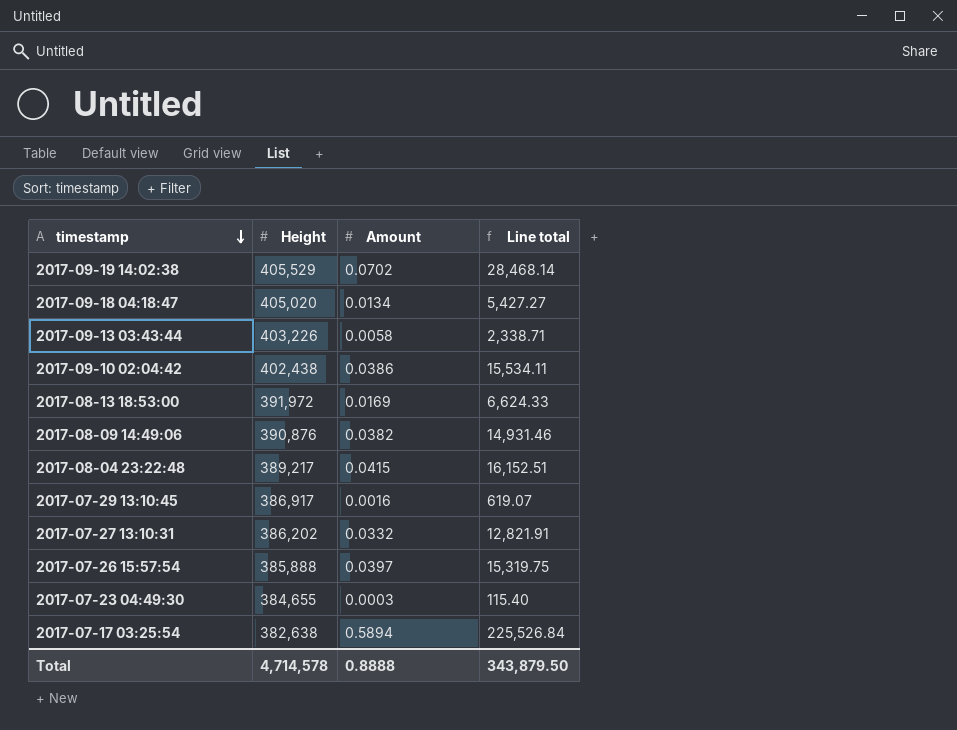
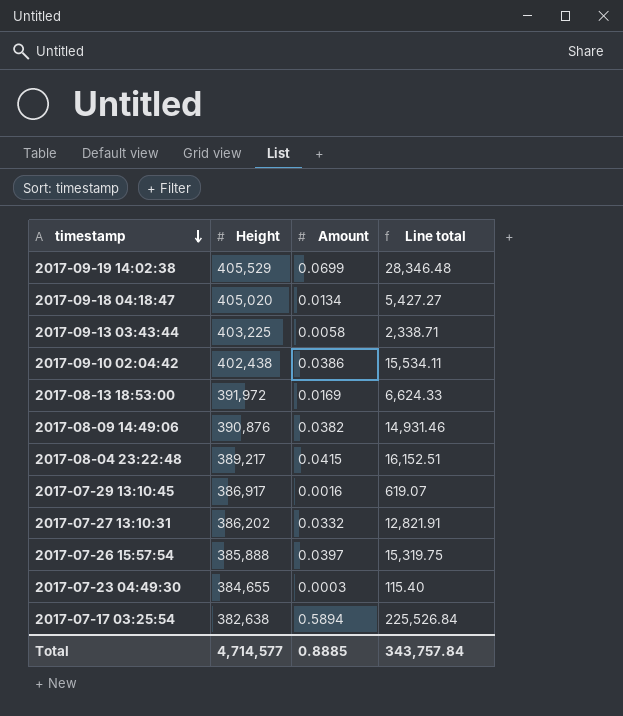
2017-09-19 14:02:38 | Amount: 0.0702 -> 0.0699
2017-09-19 14:02:38 | Line total: 28,468.14 -> 28,346.48
2017-09-13 03:43:44 | Height: 403,226 -> 403,225
Total | Height: 4,714,578 -> 4,714,577
Total | Amount: 0.8888 -> 0.8885
Total | Line total: 343,879.50 -> 343,757.84

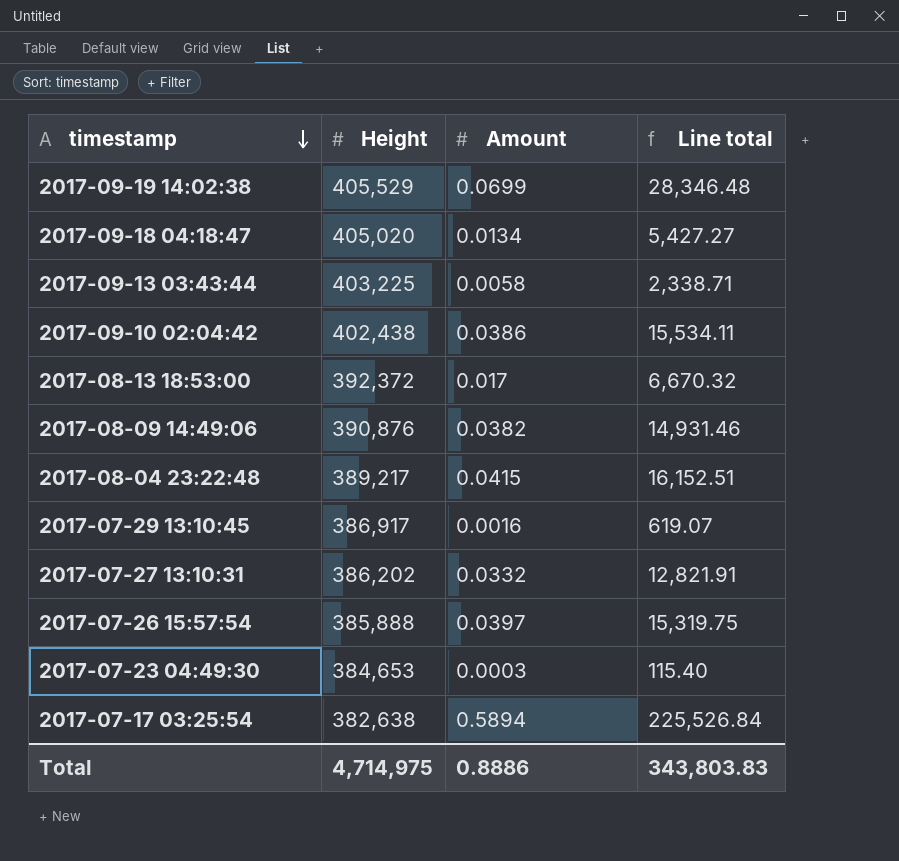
2017-08-13 18:53:00 | Height: 391,972 -> 392,372
2017-08-13 18:53:00 | Amount: 0.0169 -> 0.017
2017-08-13 18:53:00 | Line total: 6,624.33 -> 6,670.32
2017-07-23 04:49:30 | Height: 384,655 -> 384,653
Total | Height: 4,714,577 -> 4,714,975
Total | Amount: 0.8885 -> 0.8886
Total | Line total: 343,757.84 -> 343,803.83

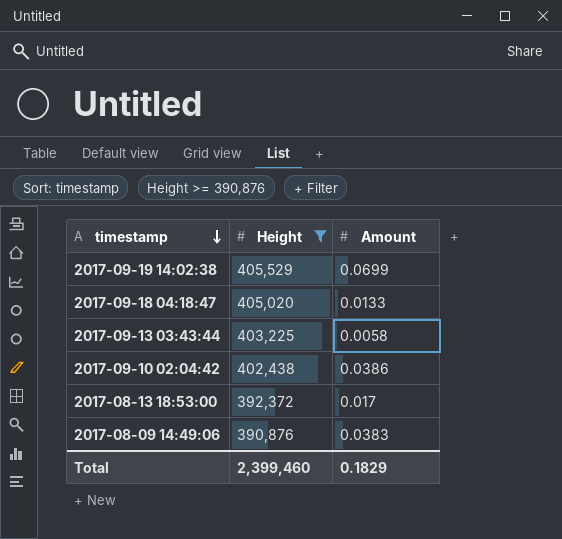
filter: none -> Height >= 390,876
column Line total | formula: [Height] * [Amount] -> none
2017-09-18 04:18:47 | Amount: 0.0134 -> 0.0133
2017-08-09 14:49:06 | Amount: 0.0382 -> 0.0383
Total | Height: 4,714,975 -> 2,399,460
Total | Amount: 0.8886 -> 0.1829

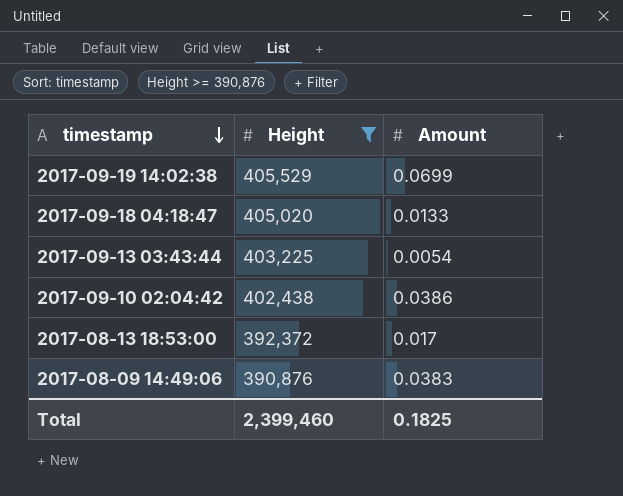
2017-09-13 03:43:44 | Amount: 0.0058 -> 0.0054
Total | Amount: 0.1829 -> 0.1825

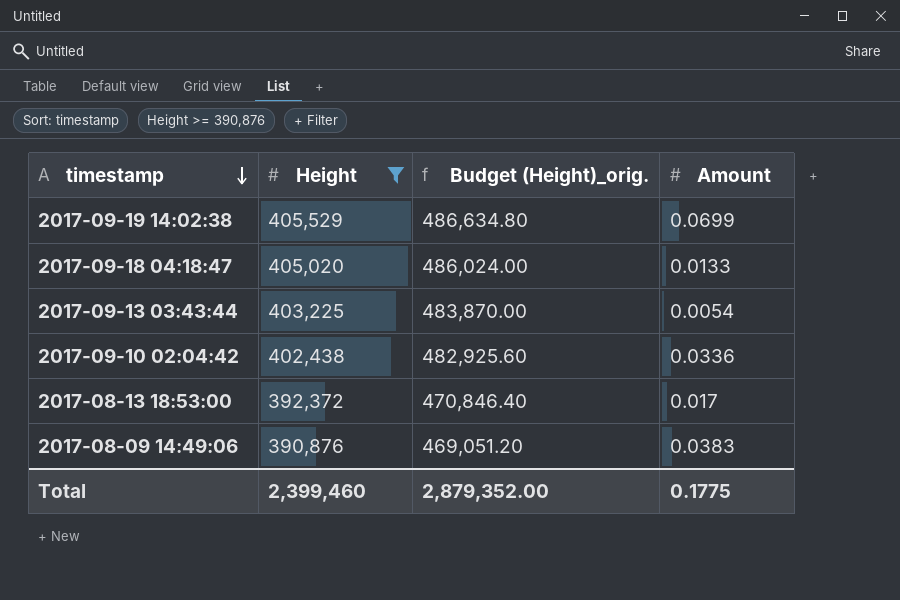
column Budget (Height)_orig. | formula: none -> [Height] * 1.2
2017-09-10 02:04:42 | Amount: 0.0386 -> 0.0336
Total | Amount: 0.1825 -> 0.1775

